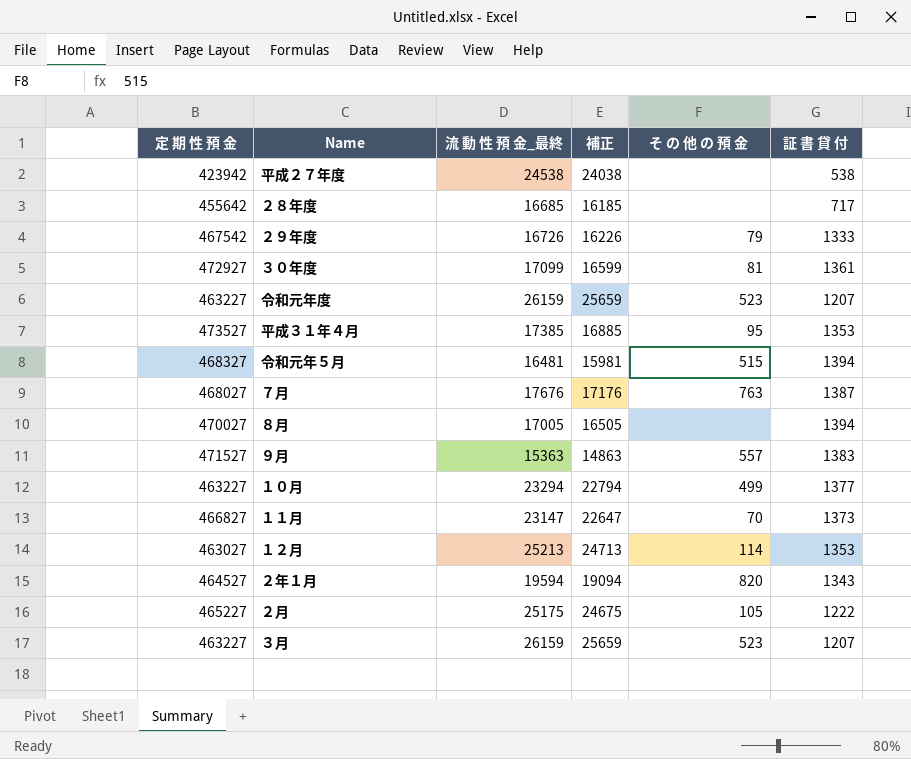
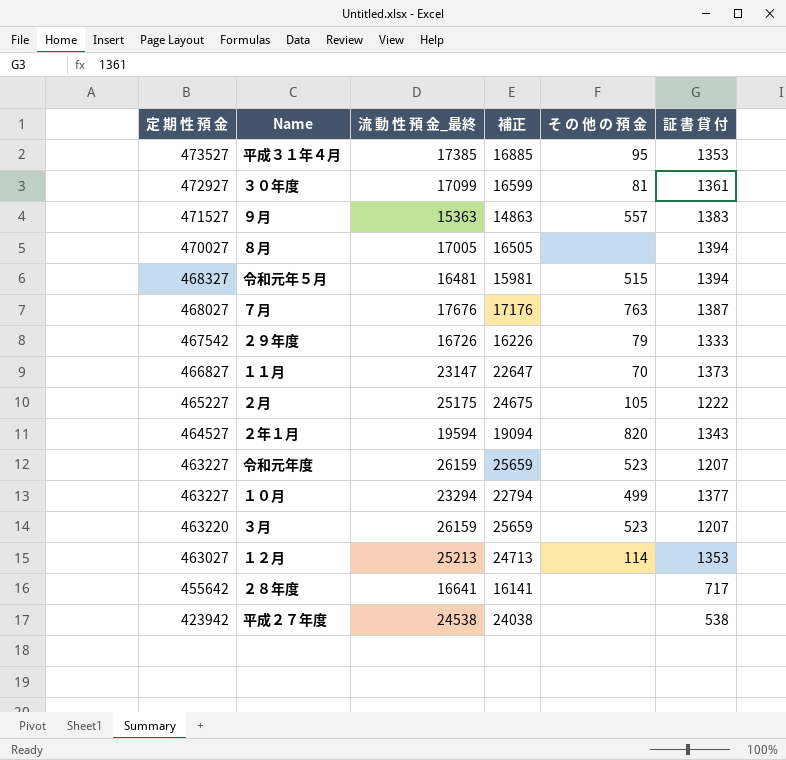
row order: none -> 定 期 性 預 金 descending
３月 | 定 期 性 預 金: 463227 -> 463220
２８年度 | 流 動 性 預 金_最終: 16685 -> 16641
２８年度 | 補正: 16185 -> 16141

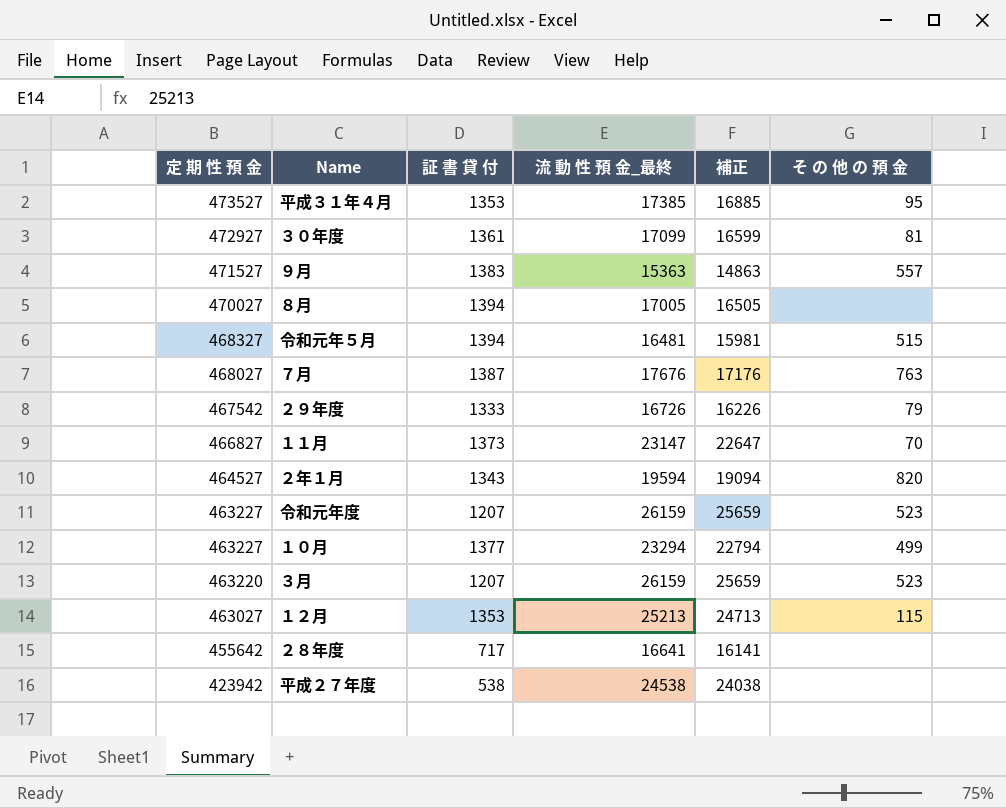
column 証 書 貸 付 | position: 6 -> 3
row ２月: 465227 | 25175 | 24675 | 105 | 1222 -> none
１２月 | そ の 他 の 預 金: 114 -> 115

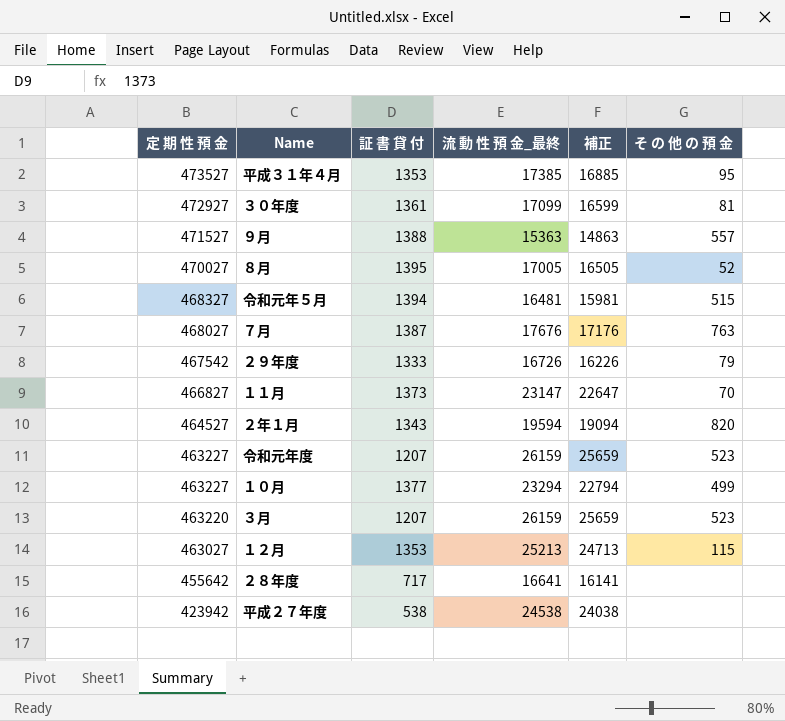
９月 | 証 書 貸 付: 1383 -> 1388
８月 | 証 書 貸 付: 1394 -> 1395
８月 | そ の 他 の 預 金: none -> 52

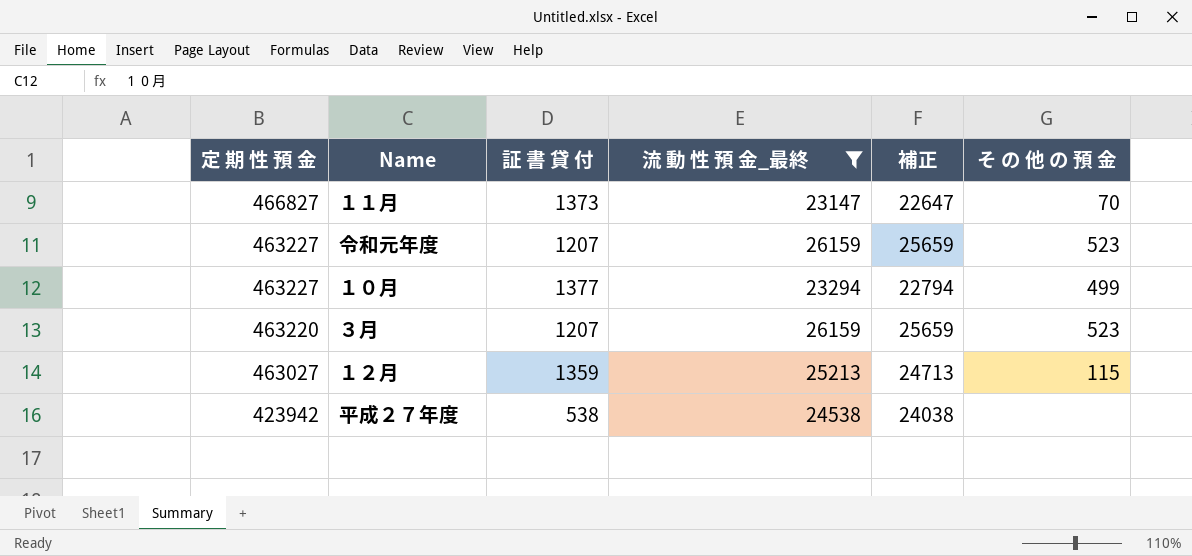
filter: none -> 流 動 性 預 金_最終 >= 23147
１２月 | 証 書 貸 付: 1353 -> 1359

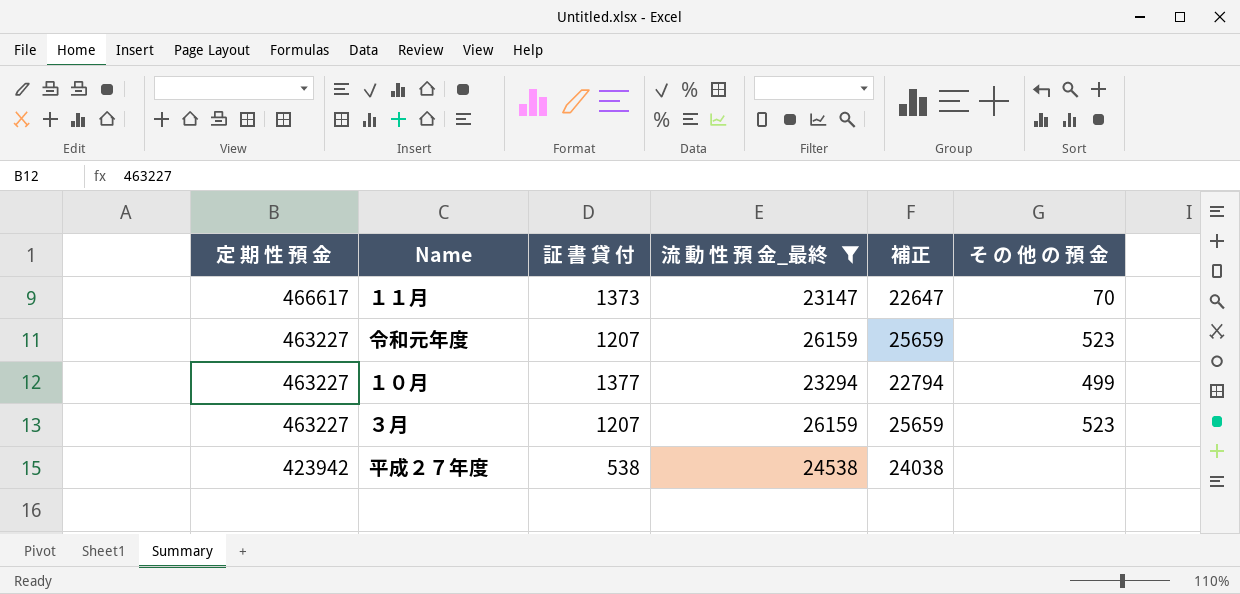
row １２月: 463027 | 1359 | 25213 | 24713 | 115 -> none
１１月 | 定 期 性 預 金: 466827 -> 466617
３月 | 定 期 性 預 金: 463220 -> 463227

